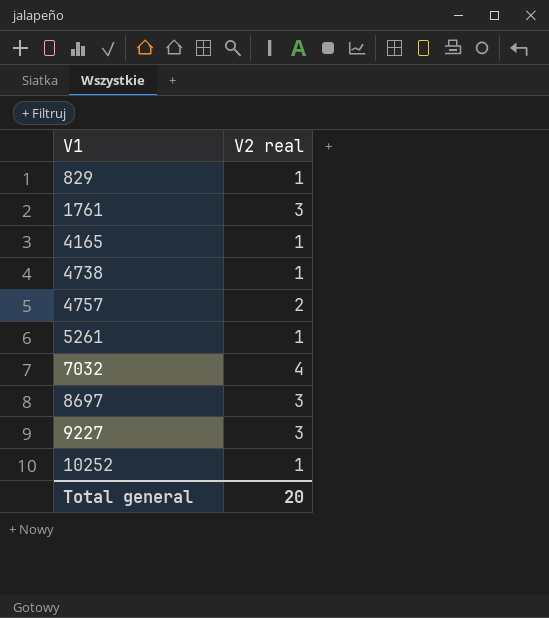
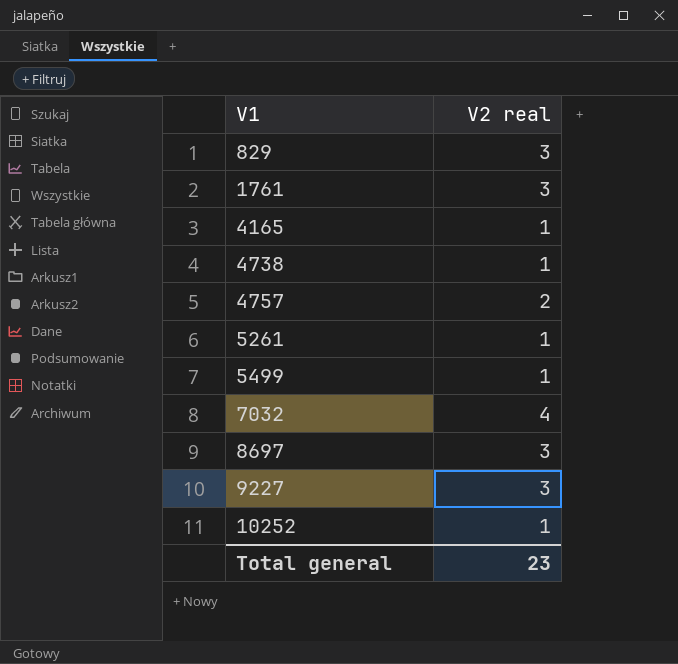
829 | V2 real: 1 -> 3
row 5499: none -> 1
Total general | V2 real: 20 -> 23

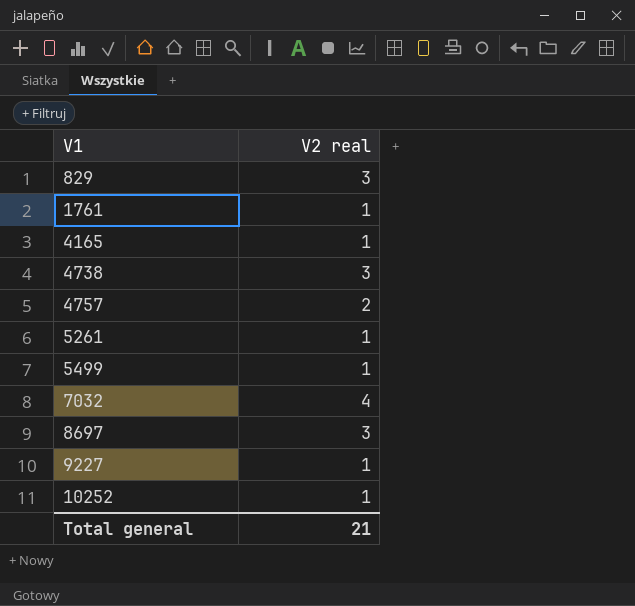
1761 | V2 real: 3 -> 1
4738 | V2 real: 1 -> 3
9227 | V2 real: 3 -> 1
Total general | V2 real: 23 -> 21

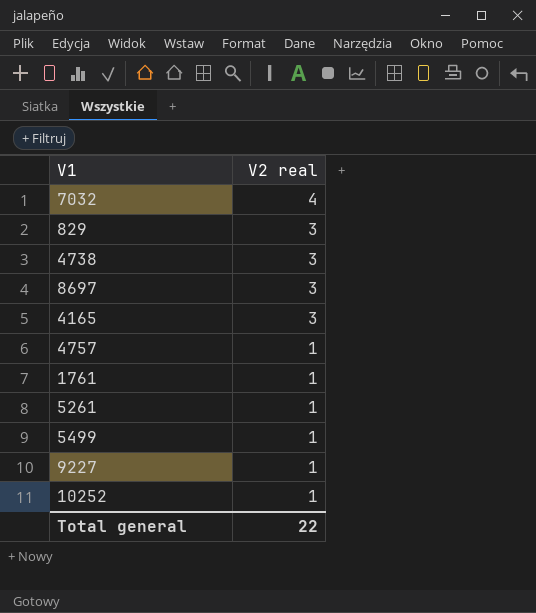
row order: V1 ascending -> V2 real descending
4165 | V2 real: 1 -> 3
4757 | V2 real: 2 -> 1
Total general | V2 real: 21 -> 22

